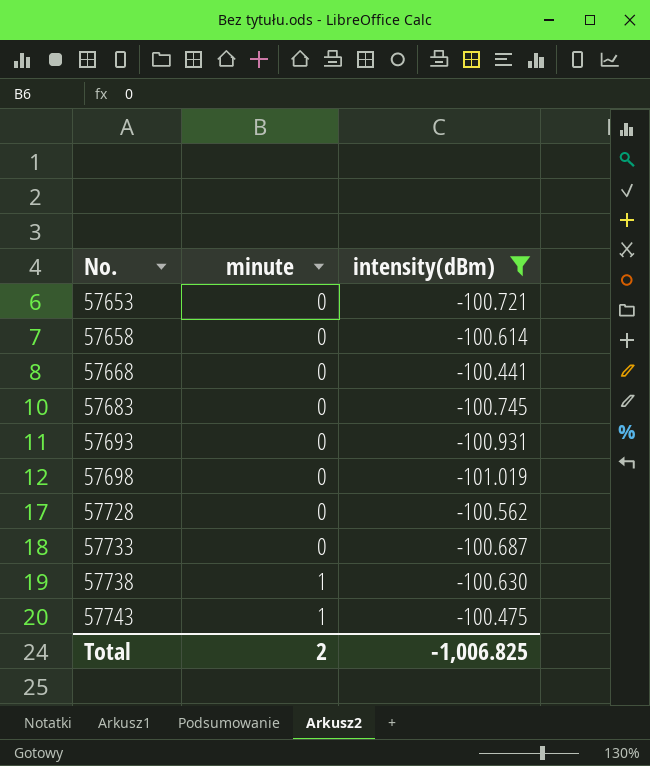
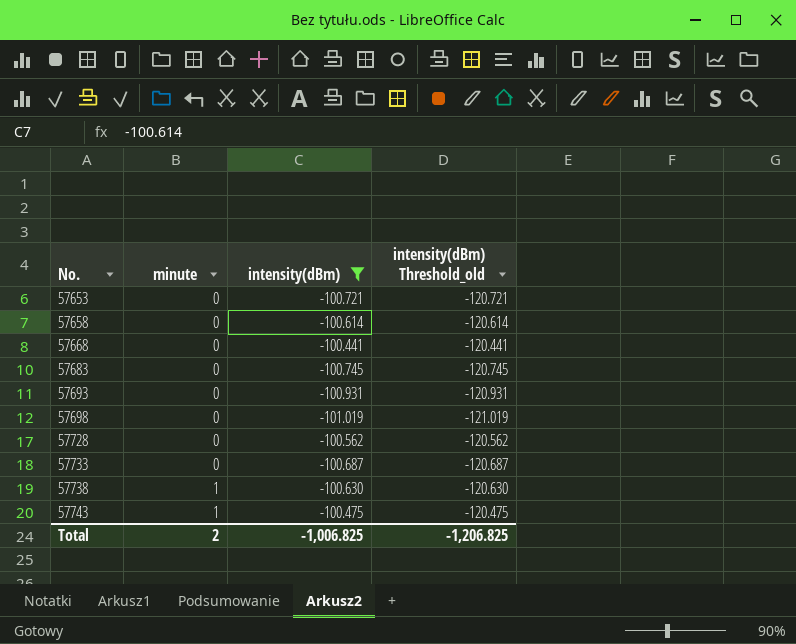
column intensity(dBm) Threshold_old | formula: none -> [intensity(dBm)] - 20

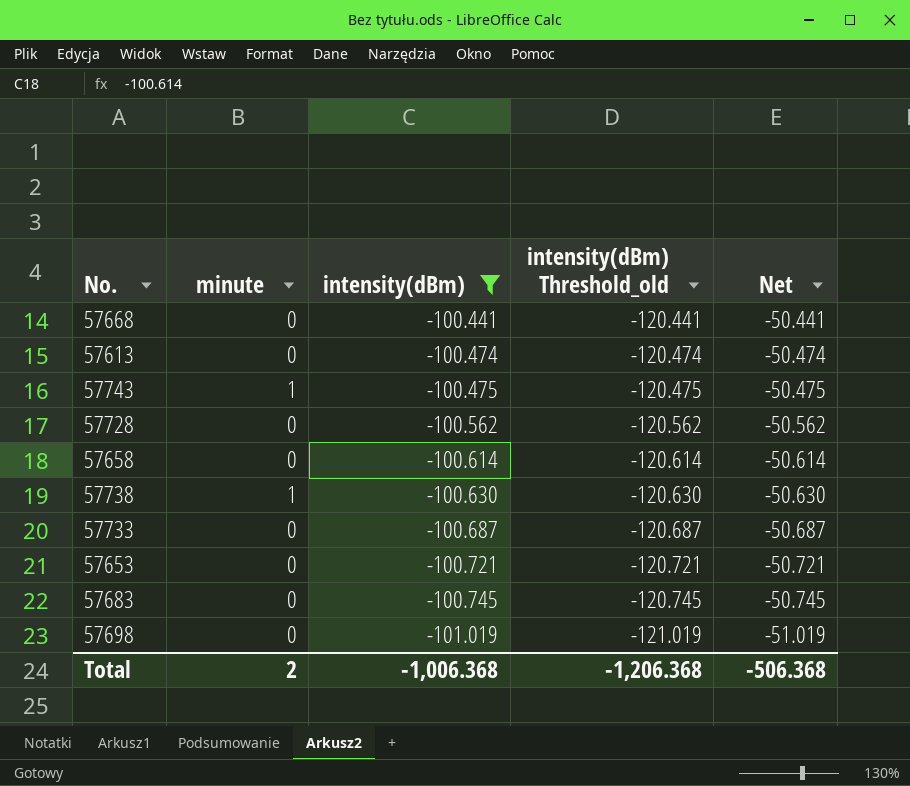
row order: No. ascending -> intensity(dBm) descending
column Net | formula: none -> [intensity(dBm)] + 50
row 57693: 0 | -100.931 | -120.931 -> none
row 57613: none -> 0 | -100.474 | -120.474 | -50.474
Total | intensity(dBm): -1,006.825 -> -1,006.368
Total | intensity(dBm) Threshold_old: -1,206.825 -> -1,206.368

